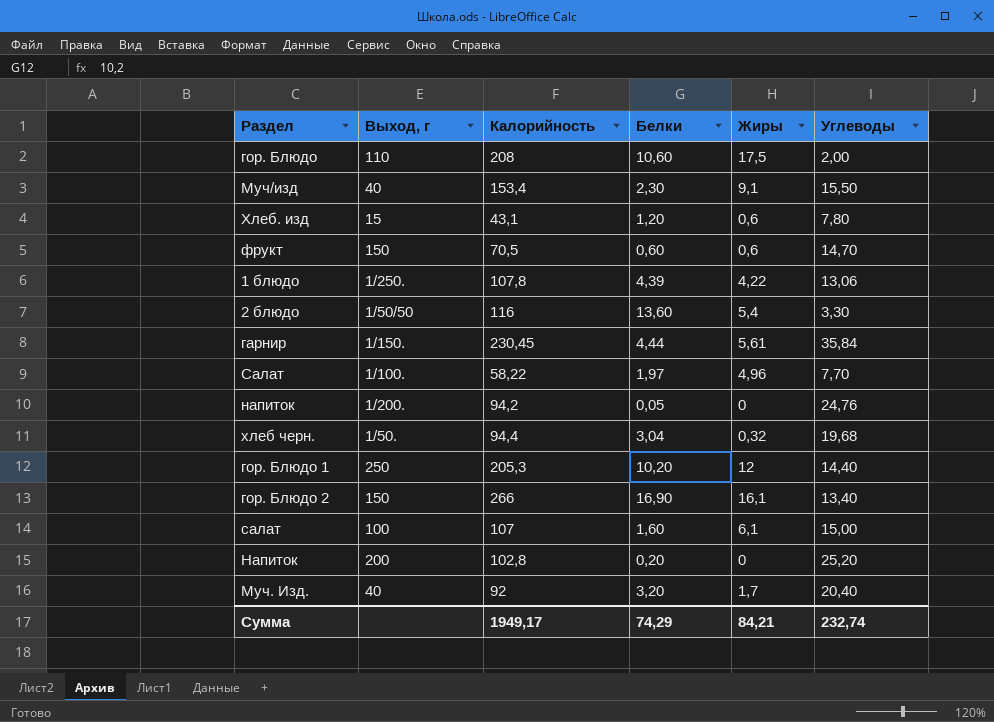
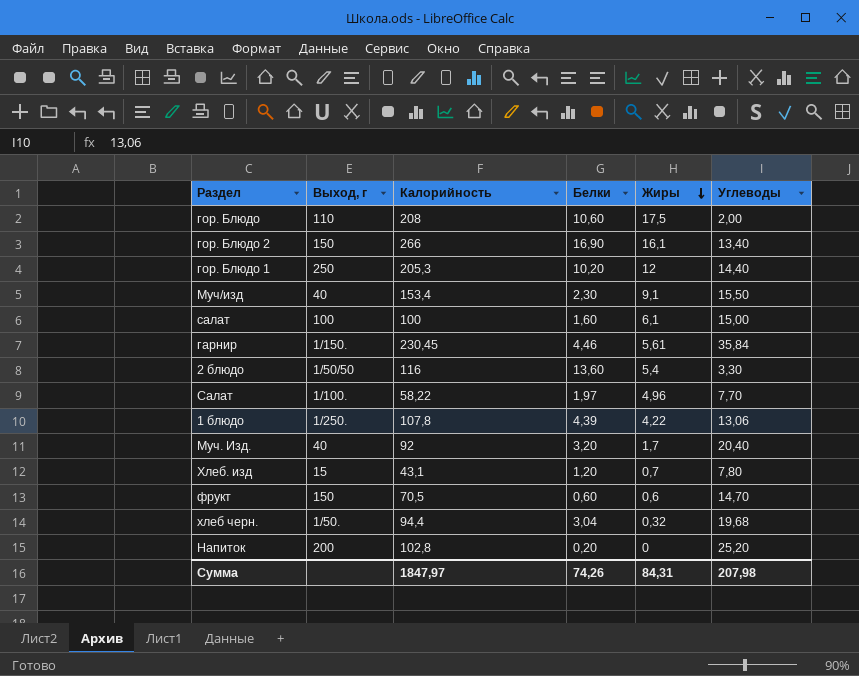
row order: none -> Жиры descending
row напиток: 1/200. | 94,2 | 0,05 | 0 | 24,76 -> none
салат | Калорийность: 107 -> 100
гарнир | Белки: 4,44 -> 4,46
Хлеб. изд | Жиры: 0,6 -> 0,7
Сумма | Калорийность: 1949,17 -> 1847,97
Сумма | Белки: 74,29 -> 74,26
Сумма | Жиры: 84,21 -> 84,31
Сумма | Углеводы: 232,74 -> 207,98

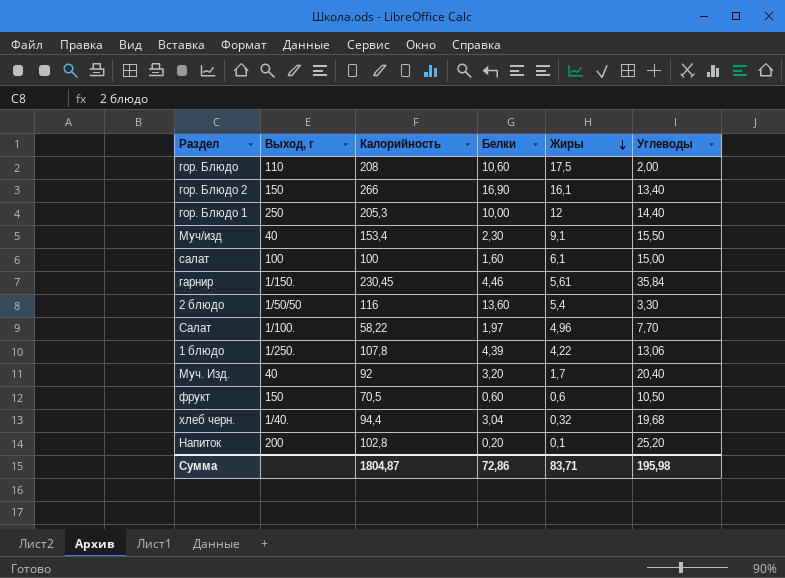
row Хлеб. изд: 15 | 43,1 | 1,20 | 0,7 | 7,80 -> none
гор. Блюдо 1 | Белки: 10,20 -> 10,00
фрукт | Углеводы: 14,70 -> 10,50
хлеб черн. | Выход, г: 1/50. -> 1/40.
Напиток | Жиры: 0 -> 0,1
Сумма | Калорийность: 1847,97 -> 1804,87
Сумма | Белки: 74,26 -> 72,86
Сумма | Жиры: 84,31 -> 83,71
Сумма | Углеводы: 207,98 -> 195,98

